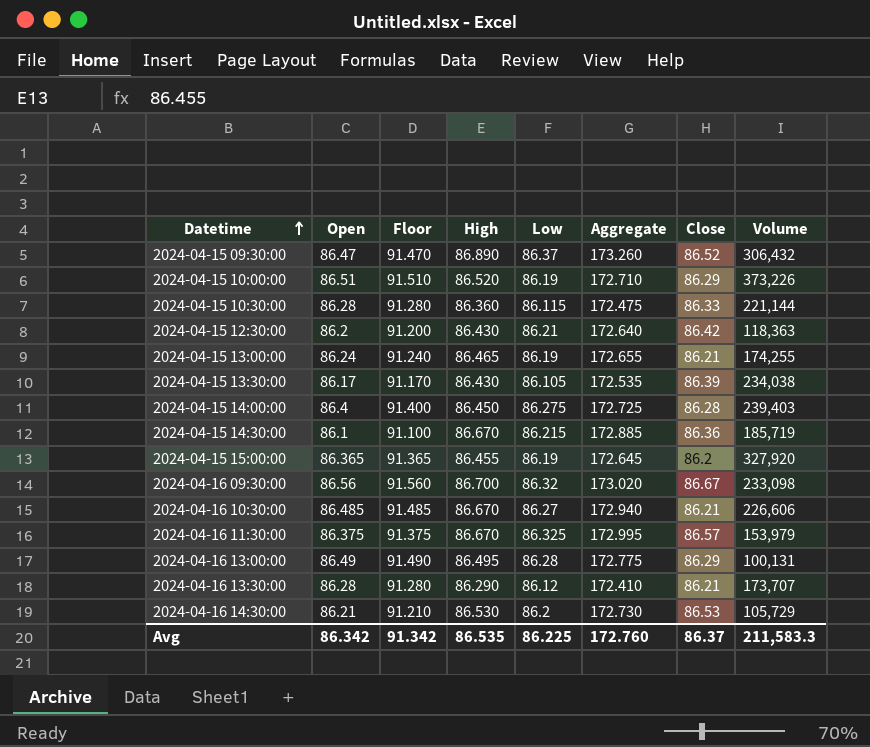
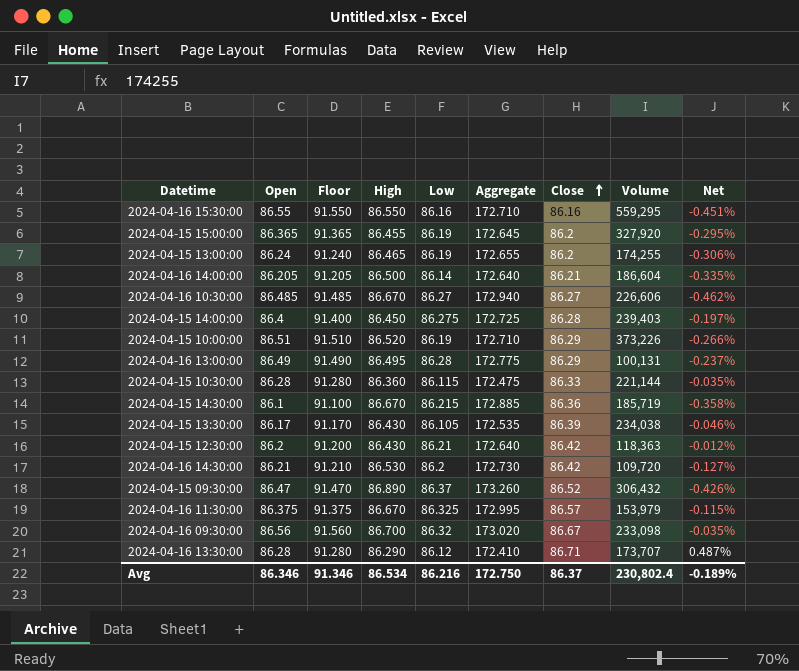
row order: Datetime ascending -> Close ascending
column Net | formula: none -> ([Close] - [High]) / [High]
row 2024-04-16 15:30:00: none -> 86.55 | 91.550 | 86.550 | 86.16 | 172.710 | 86.16 | 559,295 | -0.451%
2024-04-15 13:00:00 | Close: 86.21 -> 86.2
row 2024-04-16 14:00:00: none -> 86.205 | 91.205 | 86.500 | 86.14 | 172.640 | 86.21 | 186,604 | -0.335%
2024-04-16 10:30:00 | Close: 86.21 -> 86.27
2024-04-16 14:30:00 | Close: 86.53 -> 86.42
2024-04-16 14:30:00 | Volume: 105,729 -> 109,720
2024-04-16 13:30:00 | Close: 86.21 -> 86.71
Avg | Open: 86.342 -> 86.346
Avg | Floor: 91.342 -> 91.346
Avg | High: 86.535 -> 86.534
Avg | Low: 86.225 -> 86.216
Avg | Aggregate: 172.760 -> 172.750
Avg | Volume: 211,583.3 -> 230,802.4

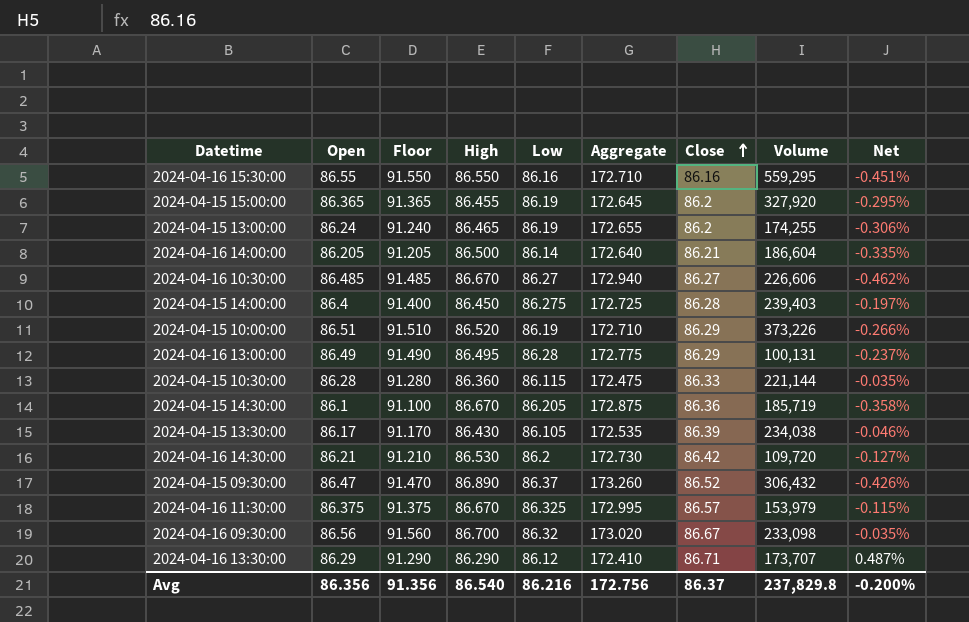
row 2024-04-15 12:30:00: 86.2 | 91.200 | 86.430 | 86.21 | 172.640 | 86.42 | 118,363 | -0.012% -> none
2024-04-15 14:30:00 | Low: 86.215 -> 86.205
2024-04-15 14:30:00 | Aggregate: 172.885 -> 172.875
2024-04-16 13:30:00 | Open: 86.28 -> 86.29
2024-04-16 13:30:00 | Floor: 91.280 -> 91.290
Avg | Open: 86.346 -> 86.356
Avg | Floor: 91.346 -> 91.356
Avg | High: 86.534 -> 86.540
Avg | Aggregate: 172.750 -> 172.756
Avg | Volume: 230,802.4 -> 237,829.8
Avg | Net: -0.189% -> -0.200%

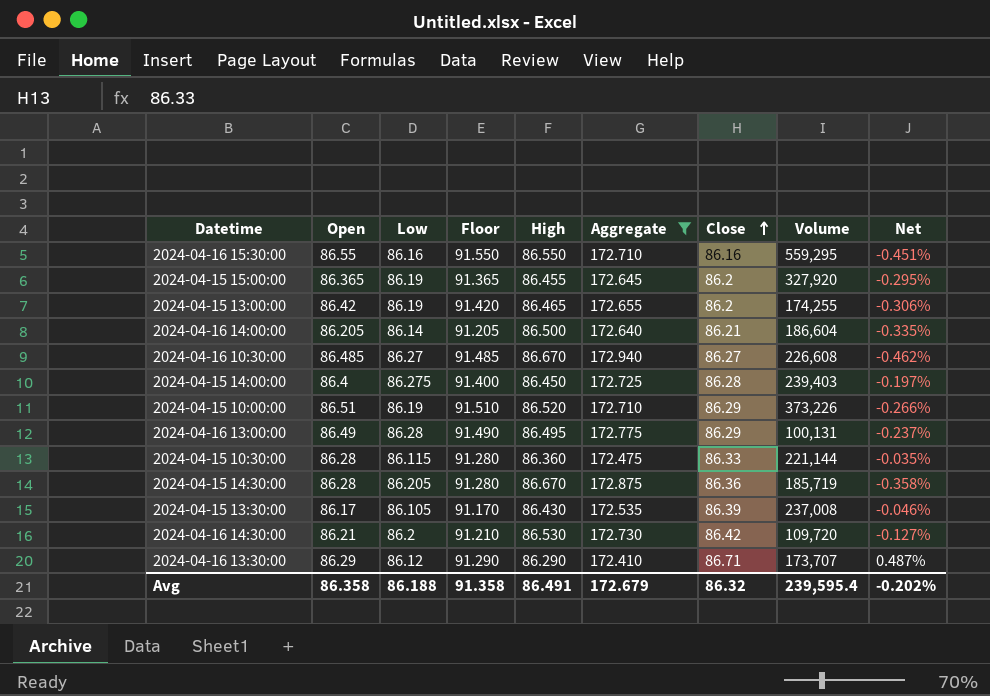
filter: none -> Aggregate <= 172.940
column Low | position: 5 -> 3
2024-04-15 13:00:00 | Open: 86.24 -> 86.42
2024-04-15 13:00:00 | Floor: 91.240 -> 91.420
2024-04-16 10:30:00 | Volume: 226,606 -> 226,608
2024-04-15 14:30:00 | Open: 86.1 -> 86.28
2024-04-15 14:30:00 | Floor: 91.100 -> 91.280
2024-04-15 13:30:00 | Volume: 234,038 -> 237,008
Avg | Open: 86.356 -> 86.358
Avg | Low: 86.216 -> 86.188
Avg | Floor: 91.356 -> 91.358
Avg | High: 86.540 -> 86.491
Avg | Aggregate: 172.756 -> 172.679
Avg | Close: 86.37 -> 86.32
Avg | Volume: 237,829.8 -> 239,595.4
Avg | Net: -0.200% -> -0.202%

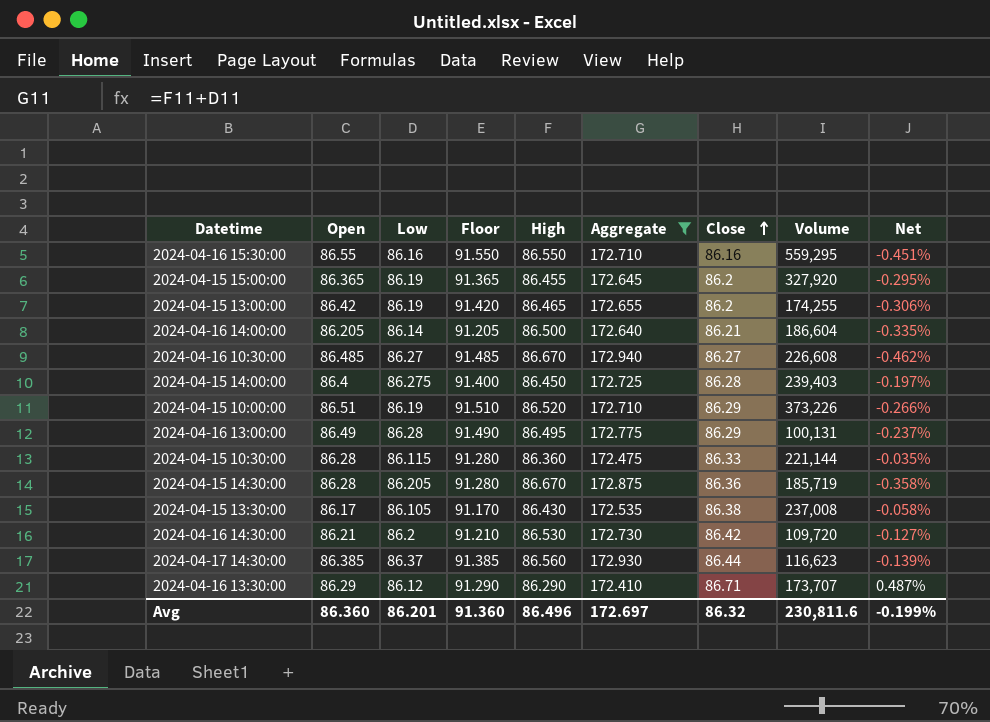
2024-04-15 13:30:00 | Close: 86.39 -> 86.38
2024-04-15 13:30:00 | Net: -0.046% -> -0.058%
row 2024-04-17 14:30:00: none -> 86.385 | 86.37 | 91.385 | 86.560 | 172.930 | 86.44 | 116,623 | -0.139%
Avg | Open: 86.358 -> 86.360
Avg | Low: 86.188 -> 86.201
Avg | Floor: 91.358 -> 91.360
Avg | High: 86.491 -> 86.496
Avg | Aggregate: 172.679 -> 172.697
Avg | Volume: 239,595.4 -> 230,811.6
Avg | Net: -0.202% -> -0.199%

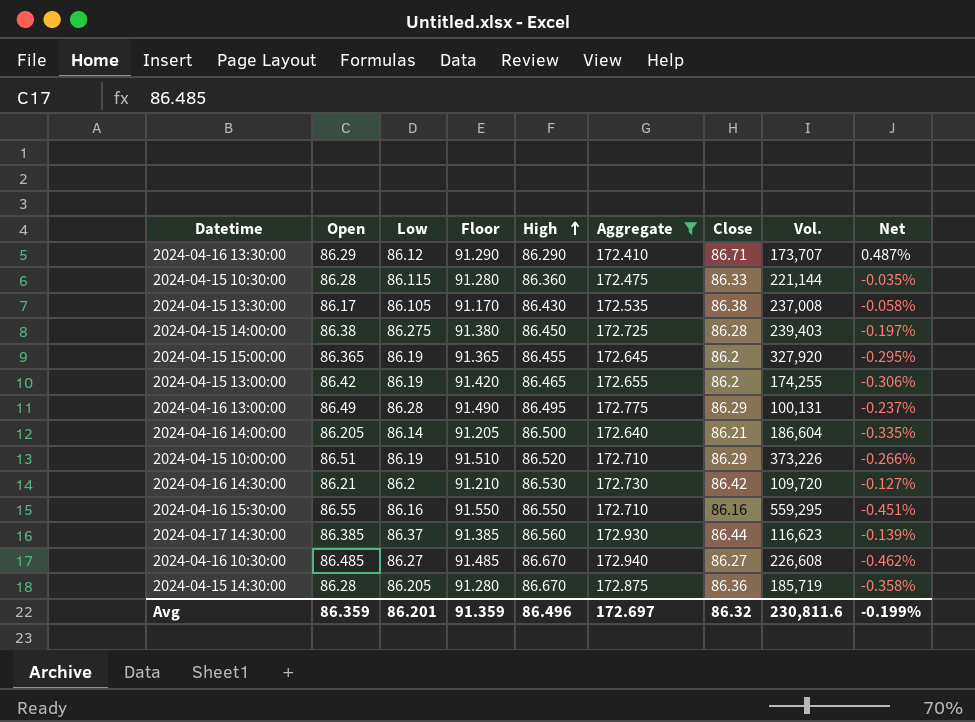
row order: Close ascending -> High ascending
column name: Volume -> Vol.
2024-04-15 14:00:00 | Open: 86.4 -> 86.38
2024-04-15 14:00:00 | Floor: 91.400 -> 91.380
Avg | Open: 86.360 -> 86.359
Avg | Floor: 91.360 -> 91.359

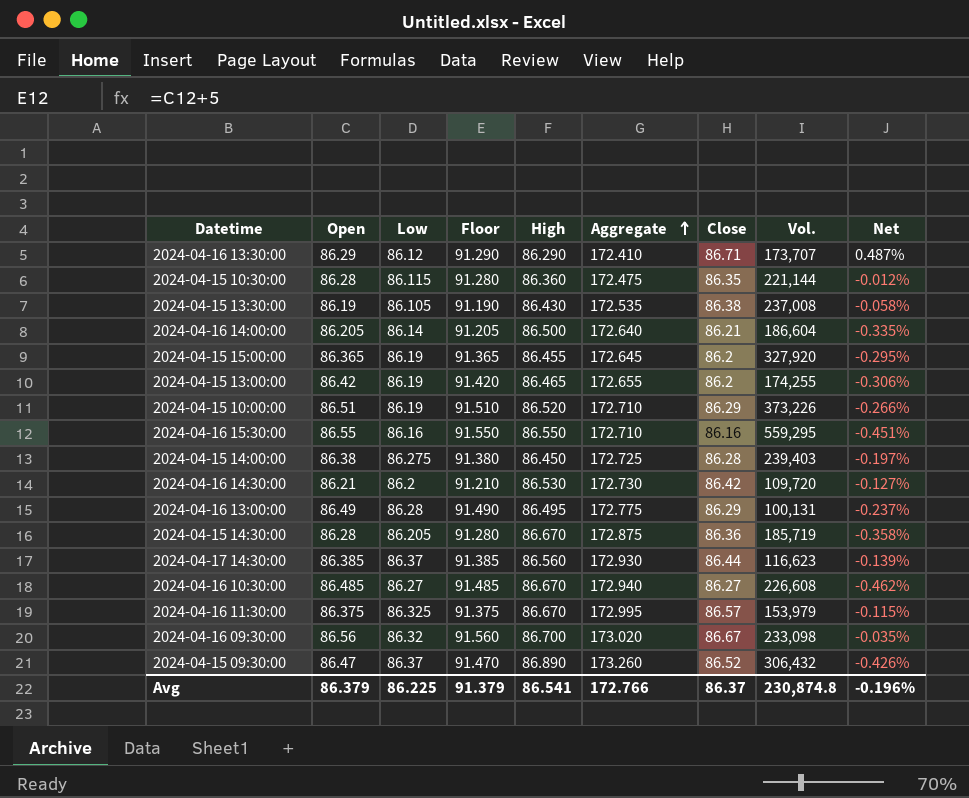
filter: Aggregate <= 172.940 -> none
row order: High ascending -> Aggregate ascending
2024-04-15 10:30:00 | Close: 86.33 -> 86.35
2024-04-15 10:30:00 | Net: -0.035% -> -0.012%
2024-04-15 13:30:00 | Open: 86.17 -> 86.19
2024-04-15 13:30:00 | Floor: 91.170 -> 91.190
Avg | Open: 86.359 -> 86.379
Avg | Low: 86.201 -> 86.225
Avg | Floor: 91.359 -> 91.379
Avg | High: 86.496 -> 86.541
Avg | Aggregate: 172.697 -> 172.766
Avg | Close: 86.32 -> 86.37
Avg | Vol.: 230,811.6 -> 230,874.8
Avg | Net: -0.199% -> -0.196%

